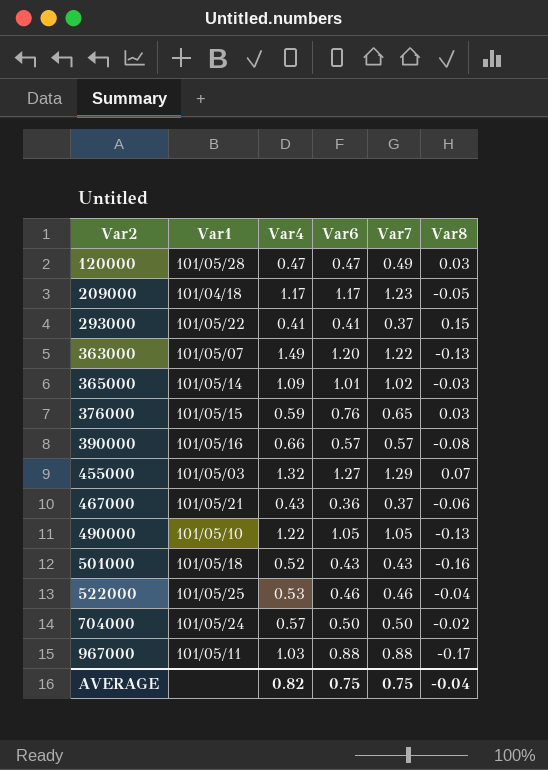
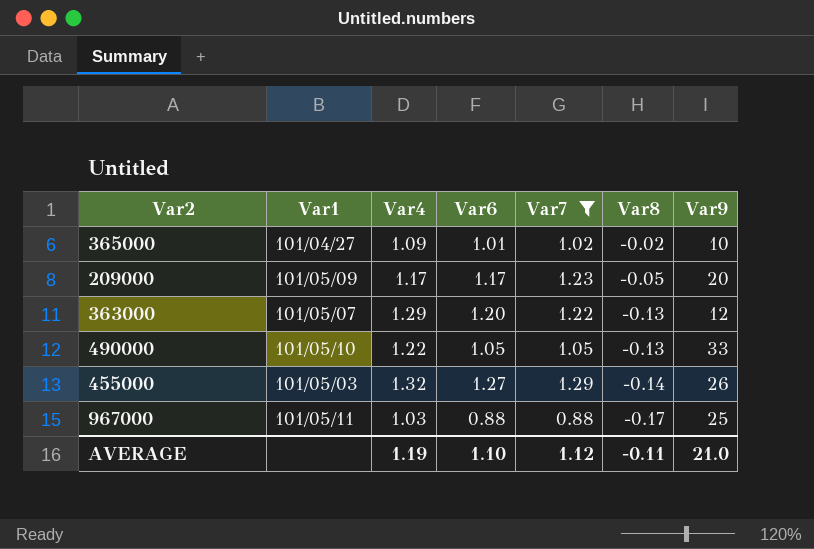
filter: none -> Var7 >= 0.88
row order: Var2 ascending -> Var8 descending
column Var9 | position: none -> 7
365000 | Var1: 101/05/14 -> 101/04/27
365000 | Var8: -0.03 -> -0.02
209000 | Var1: 101/04/18 -> 101/05/09
363000 | Var4: 1.49 -> 1.29
455000 | Var8: 0.07 -> -0.14
AVERAGE | Var4: 0.82 -> 1.19
AVERAGE | Var6: 0.75 -> 1.10
AVERAGE | Var7: 0.75 -> 1.12
AVERAGE | Var8: -0.04 -> -0.11

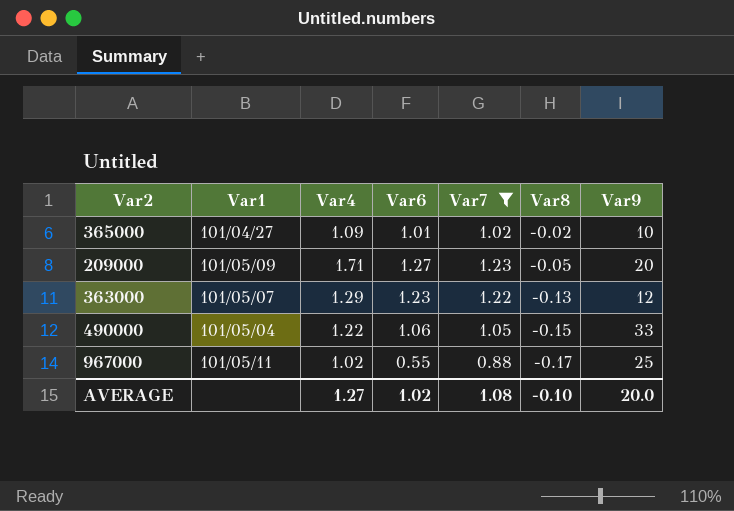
row 455000: 101/05/03 | 1.32 | 1.27 | 1.29 | -0.14 | 26 -> none
209000 | Var4: 1.17 -> 1.71
209000 | Var6: 1.17 -> 1.27
363000 | Var6: 1.20 -> 1.23
490000 | Var1: 101/05/10 -> 101/05/04
490000 | Var6: 1.05 -> 1.06
490000 | Var8: -0.13 -> -0.15
967000 | Var4: 1.03 -> 1.02
967000 | Var6: 0.88 -> 0.55
AVERAGE | Var4: 1.19 -> 1.27
AVERAGE | Var6: 1.10 -> 1.02
AVERAGE | Var7: 1.12 -> 1.08
AVERAGE | Var8: -0.11 -> -0.10
AVERAGE | Var9: 21.0 -> 20.0

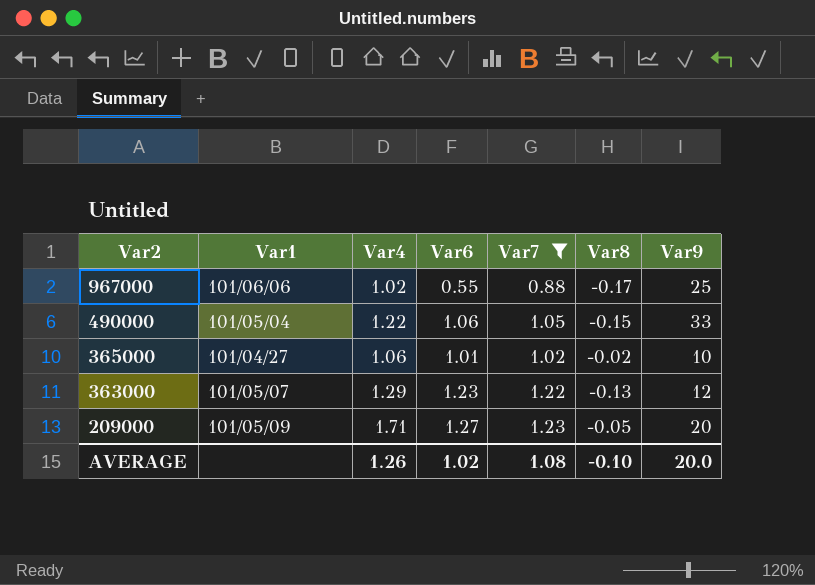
row order: Var8 descending -> Var2 descending
967000 | Var1: 101/05/11 -> 101/06/06
365000 | Var4: 1.09 -> 1.06
AVERAGE | Var4: 1.27 -> 1.26

